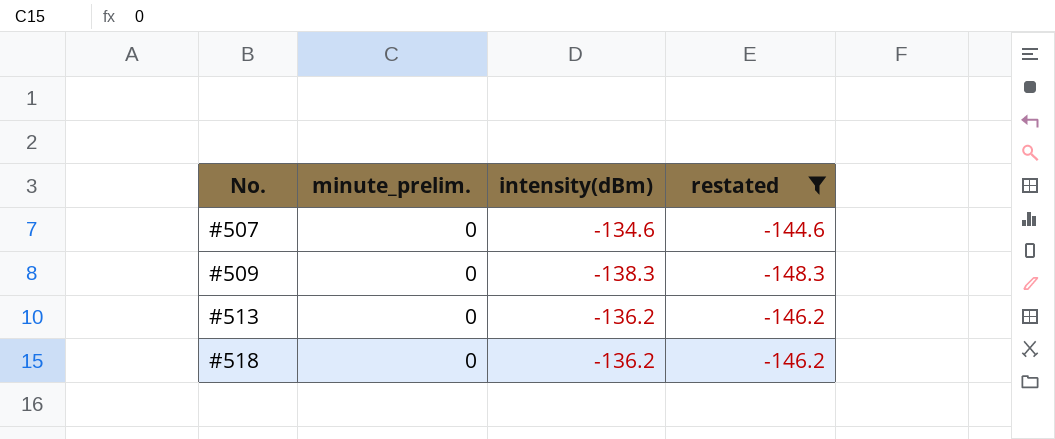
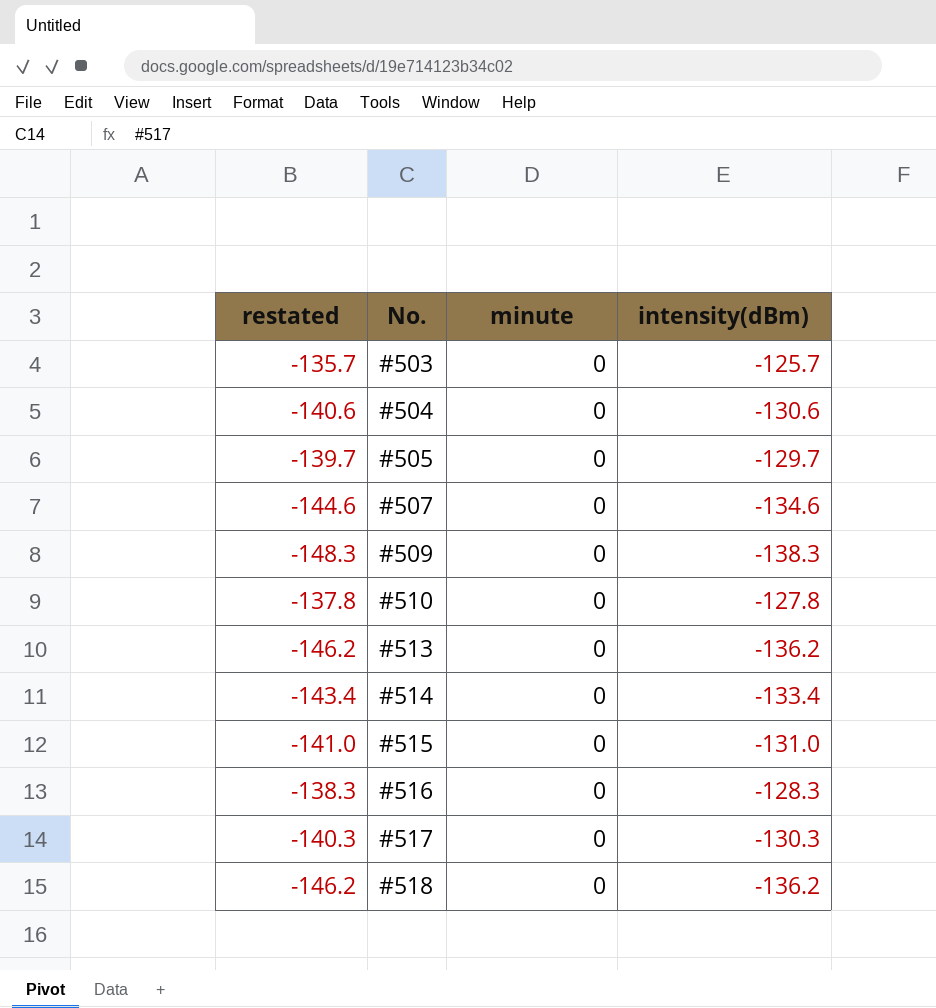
filter: restated <= -144.6 -> none
column restated | position: 4 -> 1
column name: minute_prelim. -> minute

